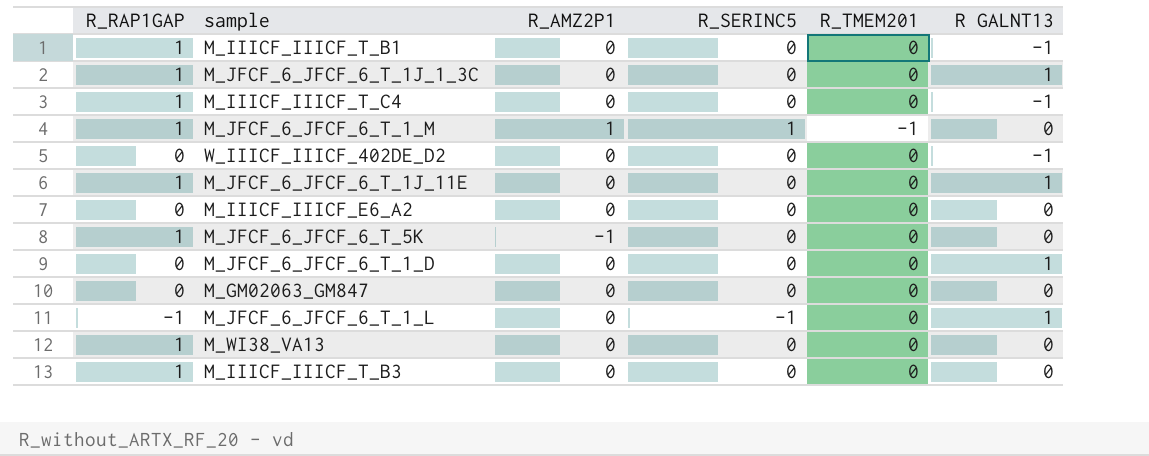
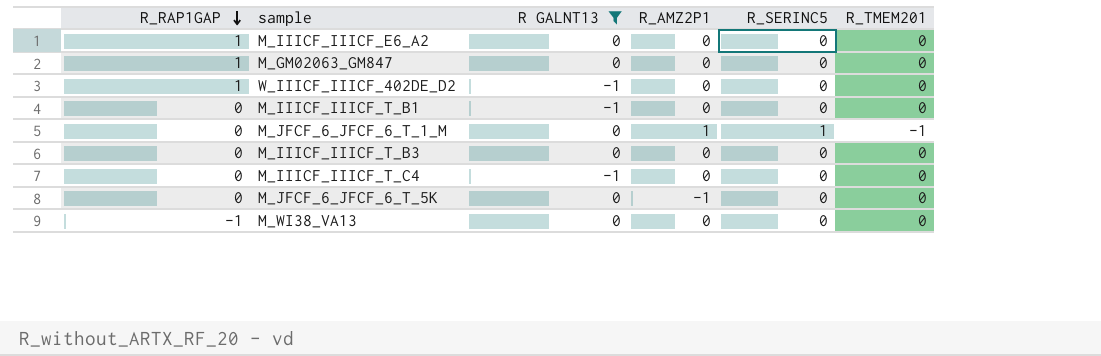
filter: none -> R GALNT13 != 1
row order: none -> R_RAP1GAP descending
column R GALNT13 | position: 6 -> 3
M_IIICF_IIICF_E6_A2 | R_RAP1GAP: 0 -> 1
M_GM02063_GM847 | R_RAP1GAP: 0 -> 1
W_IIICF_IIICF_402DE_D2 | R_RAP1GAP: 0 -> 1
M_IIICF_IIICF_T_B1 | R_RAP1GAP: 1 -> 0
M_JFCF_6_JFCF_6_T_1_M | R_RAP1GAP: 1 -> 0
M_IIICF_IIICF_T_B3 | R_RAP1GAP: 1 -> 0
M_IIICF_IIICF_T_C4 | R_RAP1GAP: 1 -> 0
M_JFCF_6_JFCF_6_T_5K | R_RAP1GAP: 1 -> 0
M_WI38_VA13 | R_RAP1GAP: 1 -> -1

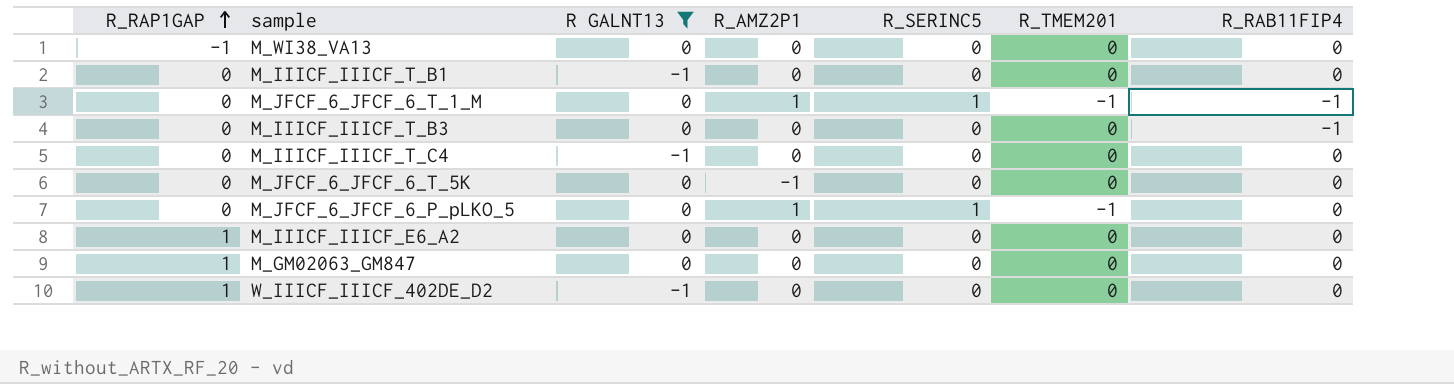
row order: R_RAP1GAP descending -> R_RAP1GAP ascending
column R_RAB11FIP4 | position: none -> 7
row M_JFCF_6_JFCF_6_P_pLKO_5: none -> 0 | 0 | 1 | 1 | -1 | 0

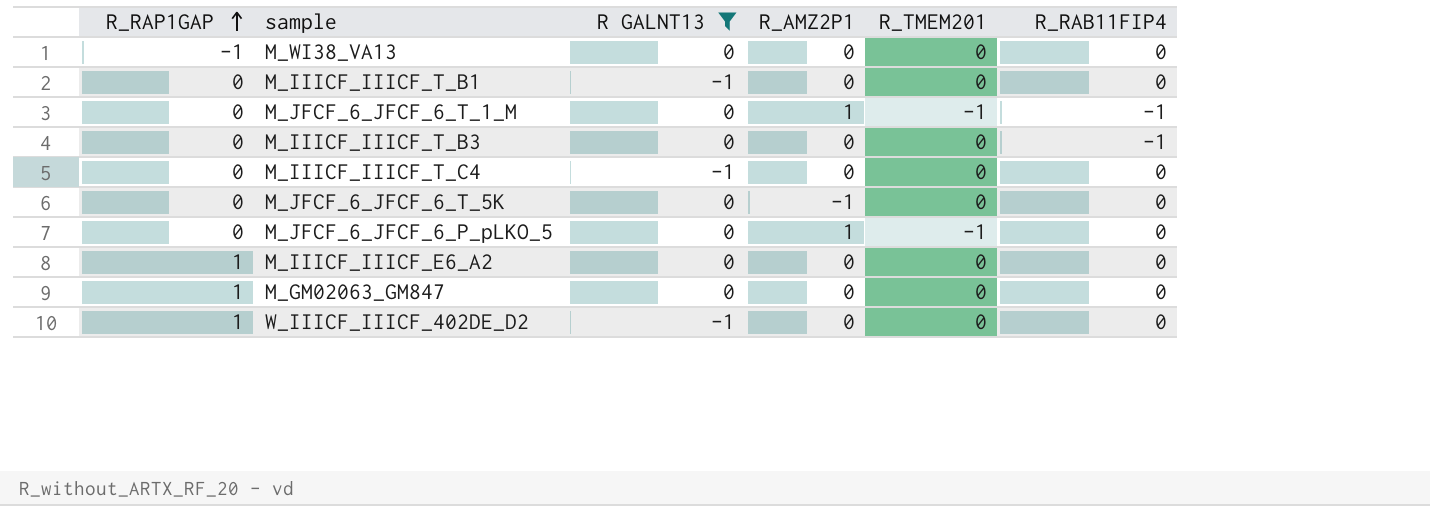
column R_SERINC5 | position: 5 -> none

